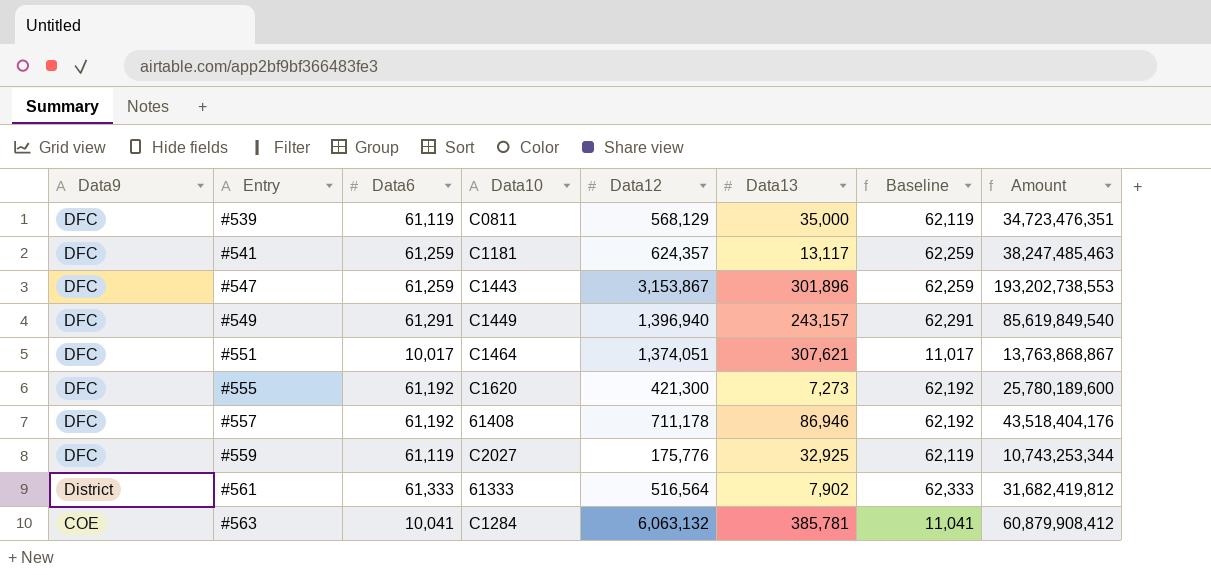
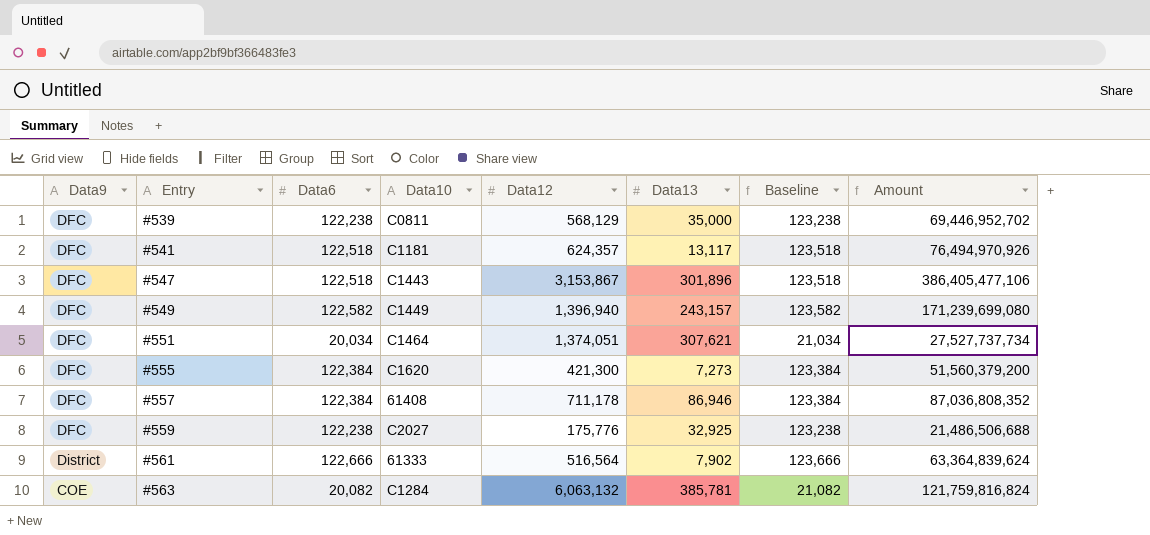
#539 | Data6: 61,119 -> 122,238
#539 | Baseline: 62,119 -> 123,238
#539 | Amount: 34,723,476,351 -> 69,446,952,702
#541 | Data6: 61,259 -> 122,518
#541 | Baseline: 62,259 -> 123,518
#541 | Amount: 38,247,485,463 -> 76,494,970,926
#547 | Data6: 61,259 -> 122,518
#547 | Baseline: 62,259 -> 123,518
#547 | Amount: 193,202,738,553 -> 386,405,477,106
#549 | Data6: 61,291 -> 122,582
#549 | Baseline: 62,291 -> 123,582
#549 | Amount: 85,619,849,540 -> 171,239,699,080
#551 | Data6: 10,017 -> 20,034
#551 | Baseline: 11,017 -> 21,034
#551 | Amount: 13,763,868,867 -> 27,527,737,734
#555 | Data6: 61,192 -> 122,384
#555 | Baseline: 62,192 -> 123,384
#555 | Amount: 25,780,189,600 -> 51,560,379,200
#557 | Data6: 61,192 -> 122,384
#557 | Baseline: 62,192 -> 123,384
#557 | Amount: 43,518,404,176 -> 87,036,808,352
#559 | Data6: 61,119 -> 122,238
#559 | Baseline: 62,119 -> 123,238
#559 | Amount: 10,743,253,344 -> 21,486,506,688
#561 | Data6: 61,333 -> 122,666
#561 | Baseline: 62,333 -> 123,666
#561 | Amount: 31,682,419,812 -> 63,364,839,624
#563 | Data6: 10,041 -> 20,082
#563 | Baseline: 11,041 -> 21,082
#563 | Amount: 60,879,908,412 -> 121,759,816,824

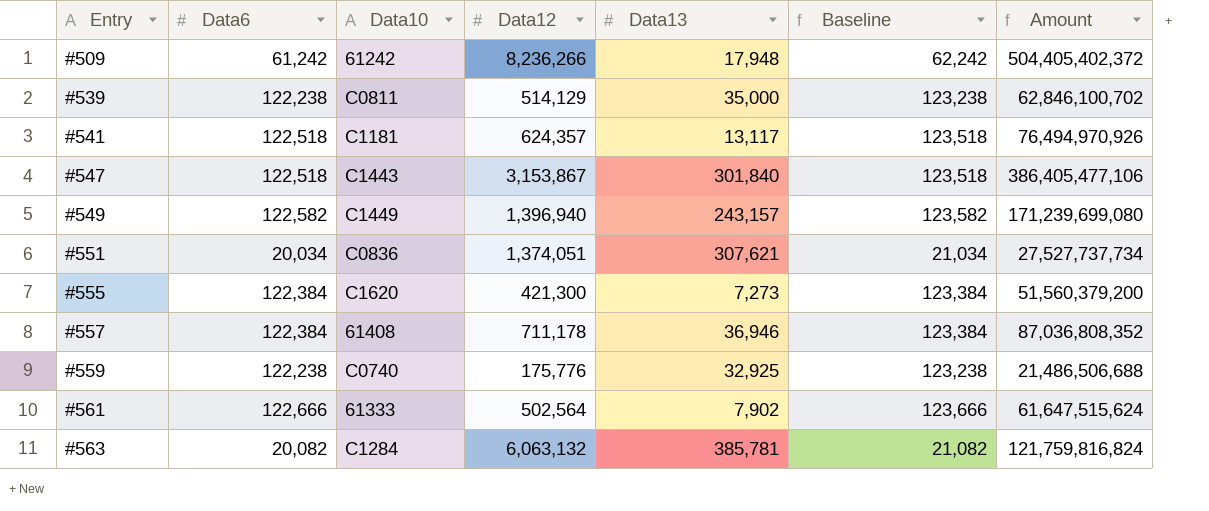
column Data9 | position: 1 -> none
row #509: none -> 61,242 | 61242 | 8,236,266 | 17,948 | 62,242 | 504,405,402,372
#539 | Data12: 568,129 -> 514,129
#539 | Amount: 69,446,952,702 -> 62,846,100,702
#547 | Data13: 301,896 -> 301,840
#551 | Data10: C1464 -> C0836
#557 | Data13: 86,946 -> 36,946
#559 | Data10: C2027 -> C0740
#561 | Data12: 516,564 -> 502,564
#561 | Amount: 63,364,839,624 -> 61,647,515,624

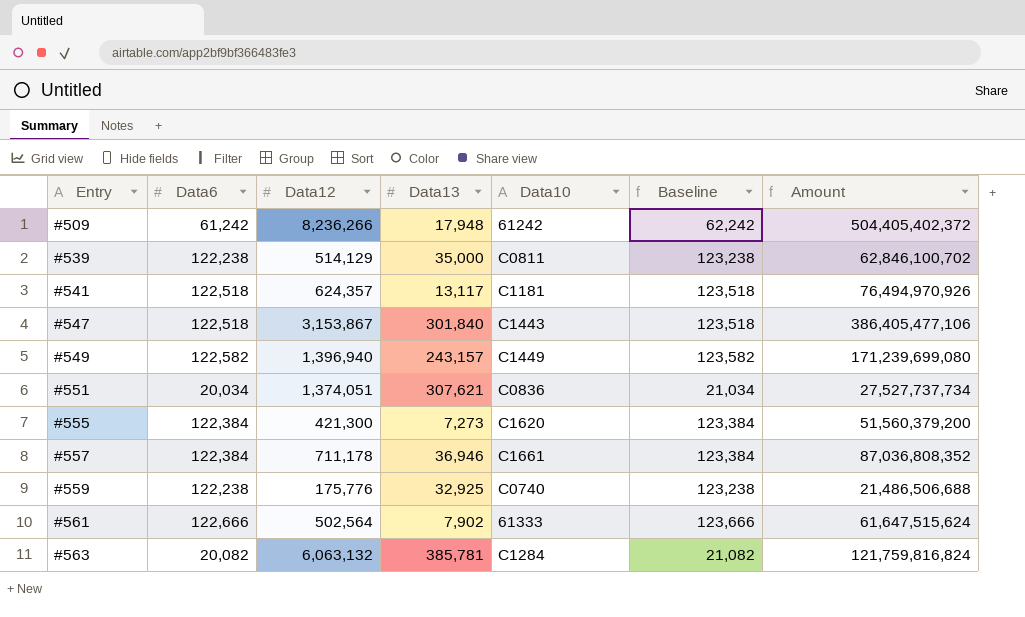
column Data10 | position: 3 -> 5
#557 | Data10: 61408 -> C1661

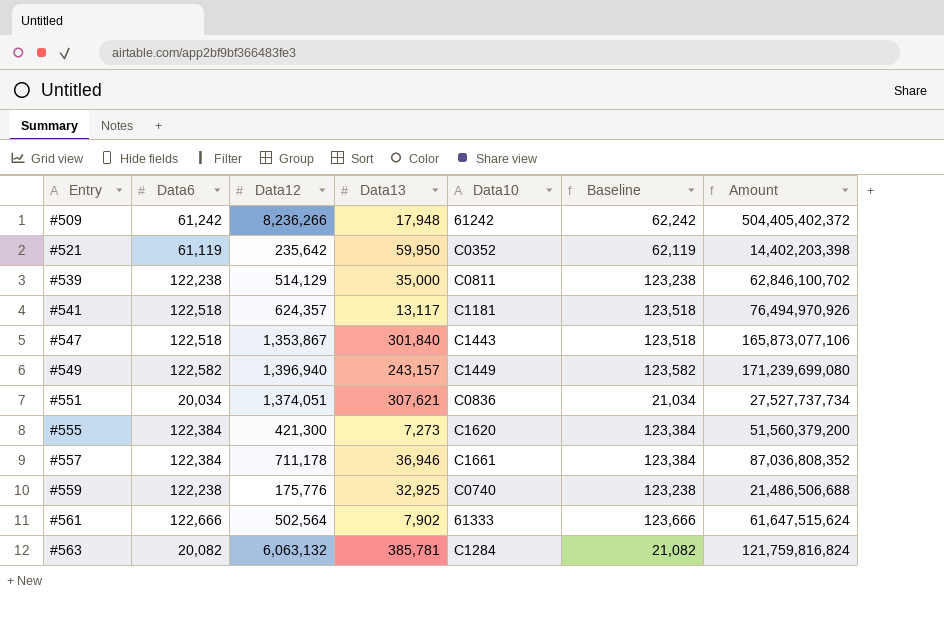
row #521: none -> 61,119 | 235,642 | 59,950 | C0352 | 62,119 | 14,402,203,398
#547 | Data12: 3,153,867 -> 1,353,867
#547 | Amount: 386,405,477,106 -> 165,873,077,106

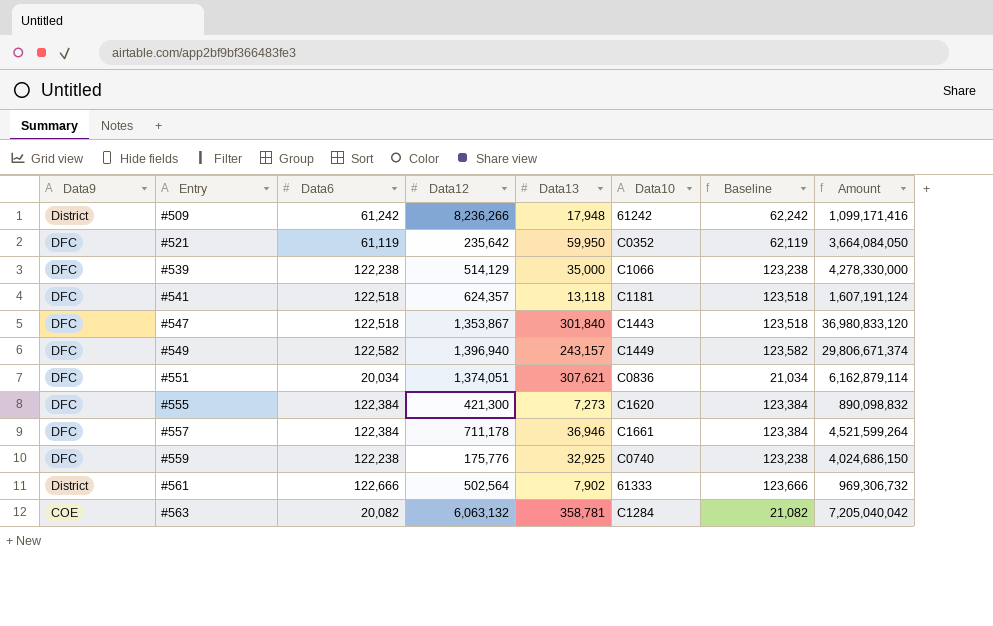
column Data9 | position: none -> 1
column Amount | formula: [Data6] * [Data12] -> [Data6] * [Data13]
#539 | Data10: C0811 -> C1066
#541 | Data13: 13,117 -> 13,118
#563 | Data13: 385,781 -> 358,781

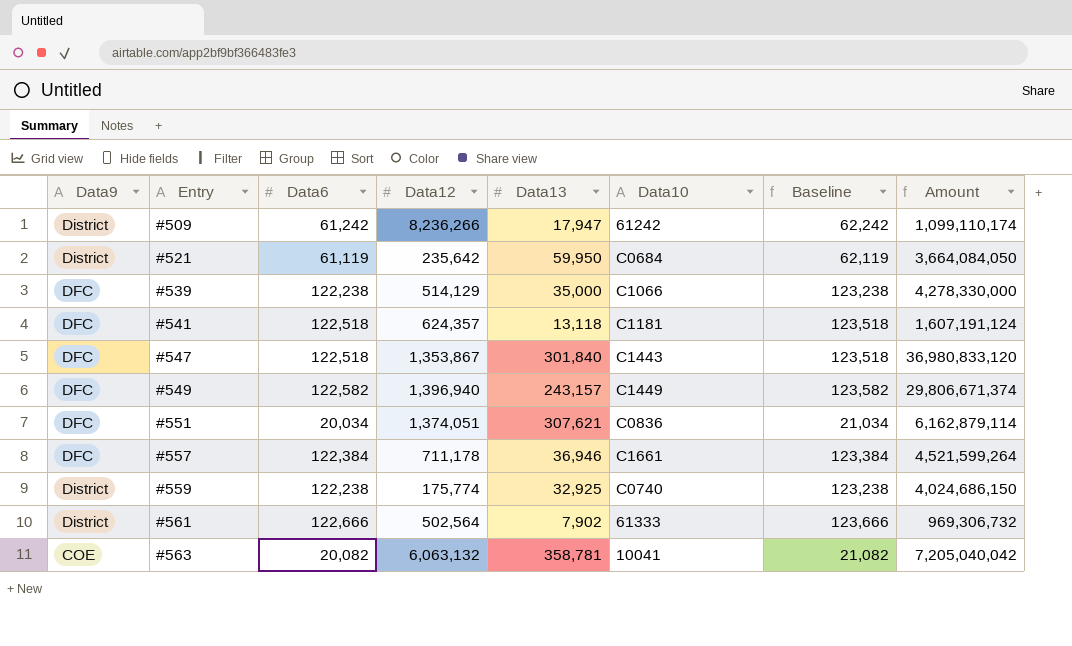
row #555: DFC | 122,384 | 421,300 | 7,273 | C1620 | 123,384 | 890,098,832 -> none
#509 | Data13: 17,948 -> 17,947
#509 | Amount: 1,099,171,416 -> 1,099,110,174
#521 | Data9: DFC -> District
#521 | Data10: C0352 -> C0684
#559 | Data9: DFC -> District
#559 | Data12: 175,776 -> 175,774
#563 | Data10: C1284 -> 10041

